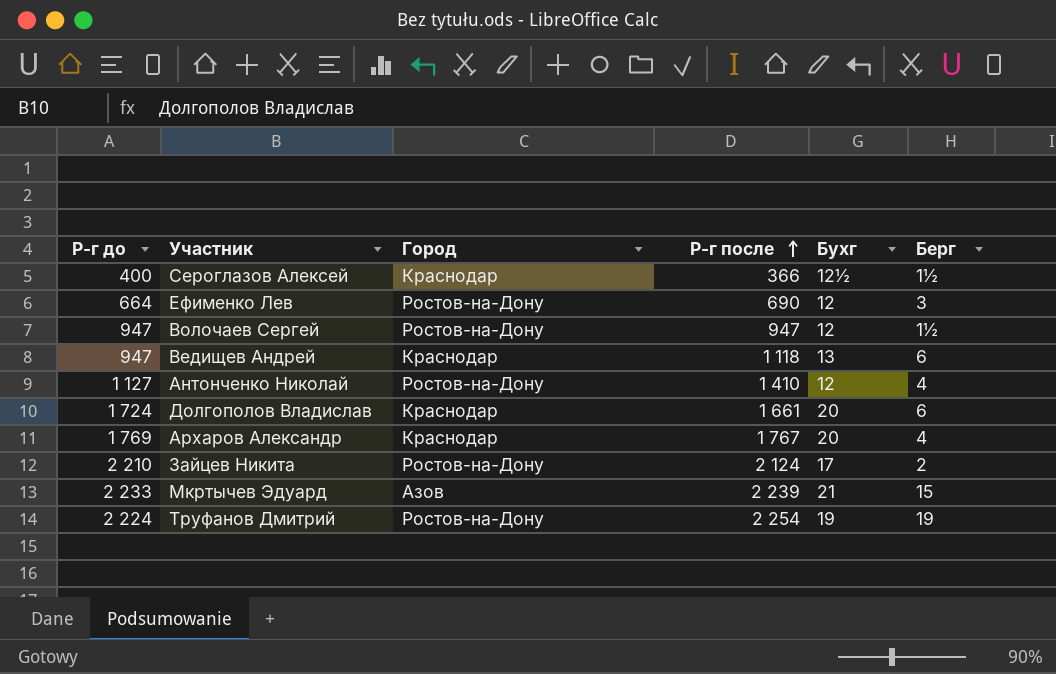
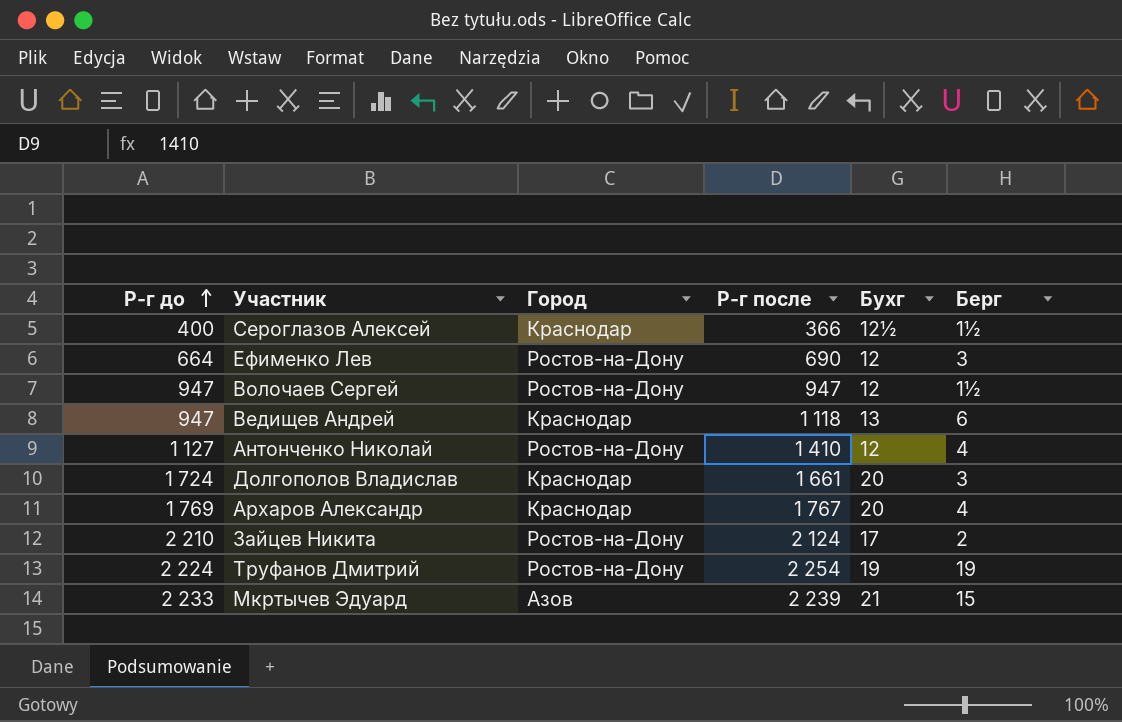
row order: Р-г после ascending -> Р-г до ascending
Долгополов Владислав | Берг: 6 -> 3

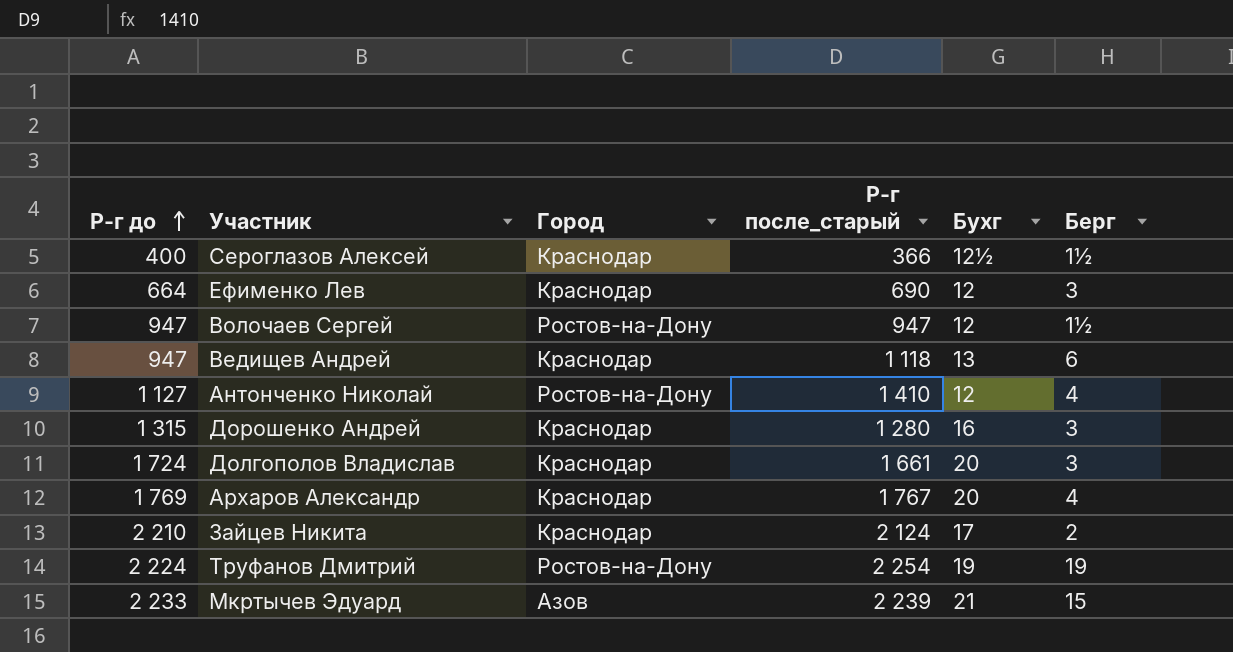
column name: Р-г после -> Р-г после_старый
Ефименко Лев | Город: Ростов-на-Дону -> Краснодар
row Дорошенко Андрей: none -> 1 315 | Краснодар | 1 280 | 16 | 3
Зайцев Никита | Город: Ростов-на-Дону -> Краснодар

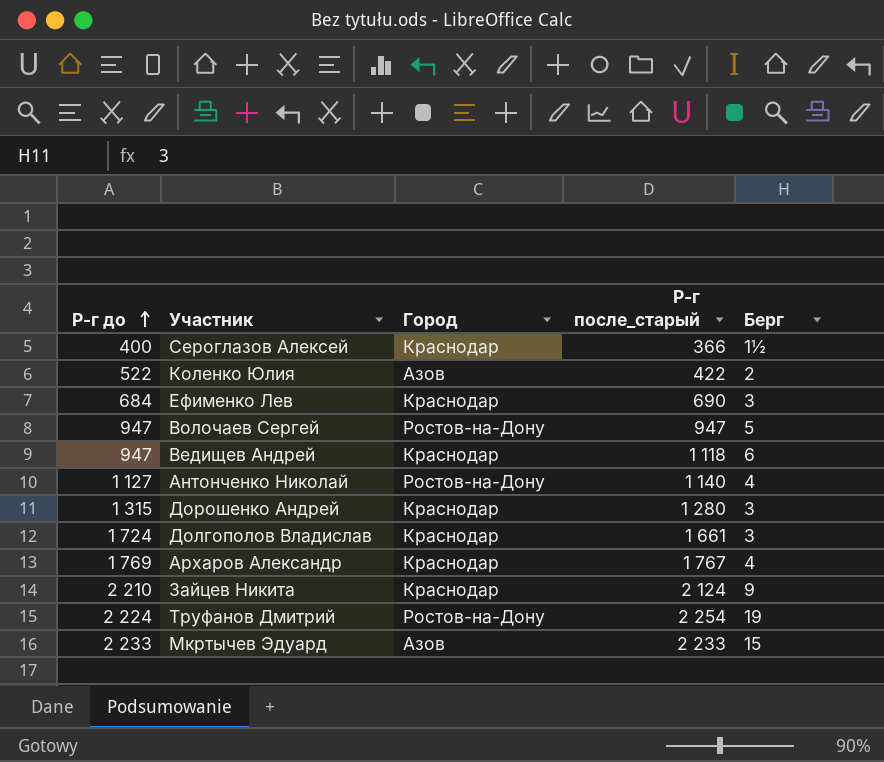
column Бухг | position: 5 -> none
row Коленко Юлия: none -> 522 | Азов | 422 | 2
Ефименко Лев | Р-г до: 664 -> 684
Волочаев Сергей | Берг: 1½ -> 5
Антонченко Николай | Р-г после_старый: 1 410 -> 1 140
Зайцев Никита | Берг: 2 -> 9
Мкртычев Эдуард | Р-г после_старый: 2 239 -> 2 233

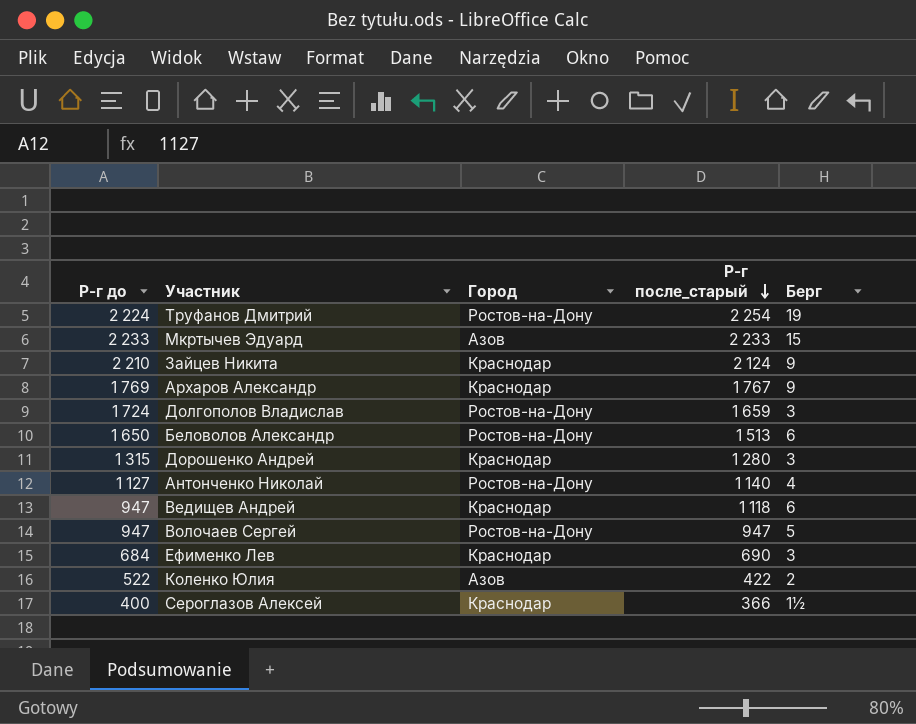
row order: Р-г до ascending -> Р-г после_старый descending
Архаров Александр | Берг: 4 -> 9
Долгополов Владислав | Город: Краснодар -> Ростов-на-Дону
Долгополов Владислав | Р-г после_старый: 1 661 -> 1 659
row Беловолов Александр: none -> 1 650 | Ростов-на-Дону | 1 513 | 6

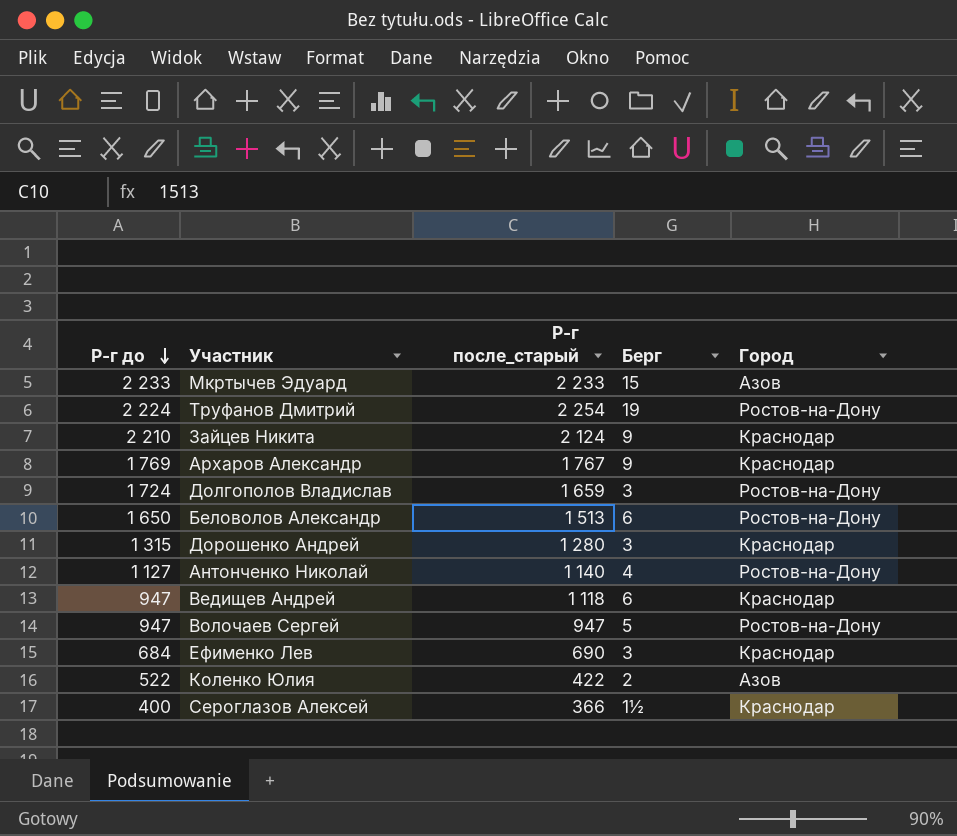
row order: Р-г после_старый descending -> Р-г до descending
column Город | position: 3 -> 5

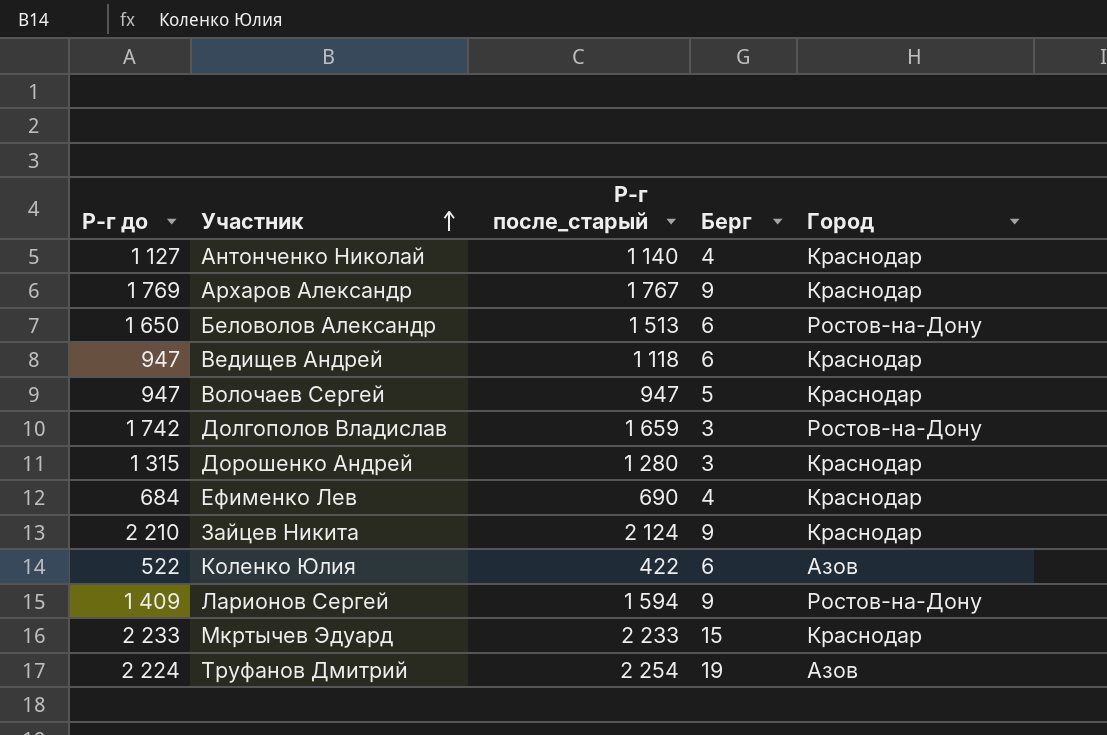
row order: Р-г до descending -> Участник ascending
row Сероглазов Алексей: 400 | 366 | 1½ | Краснодар -> none
Антонченко Николай | Город: Ростов-на-Дону -> Краснодар
Волочаев Сергей | Город: Ростов-на-Дону -> Краснодар
Долгополов Владислав | Р-г до: 1 724 -> 1 742
Ефименко Лев | Берг: 3 -> 4
Коленко Юлия | Берг: 2 -> 6
row Ларионов Сергей: none -> 1 409 | 1 594 | 9 | Ростов-на-Дону
Мкртычев Эдуард | Город: Азов -> Краснодар
Труфанов Дмитрий | Город: Ростов-на-Дону -> Азов

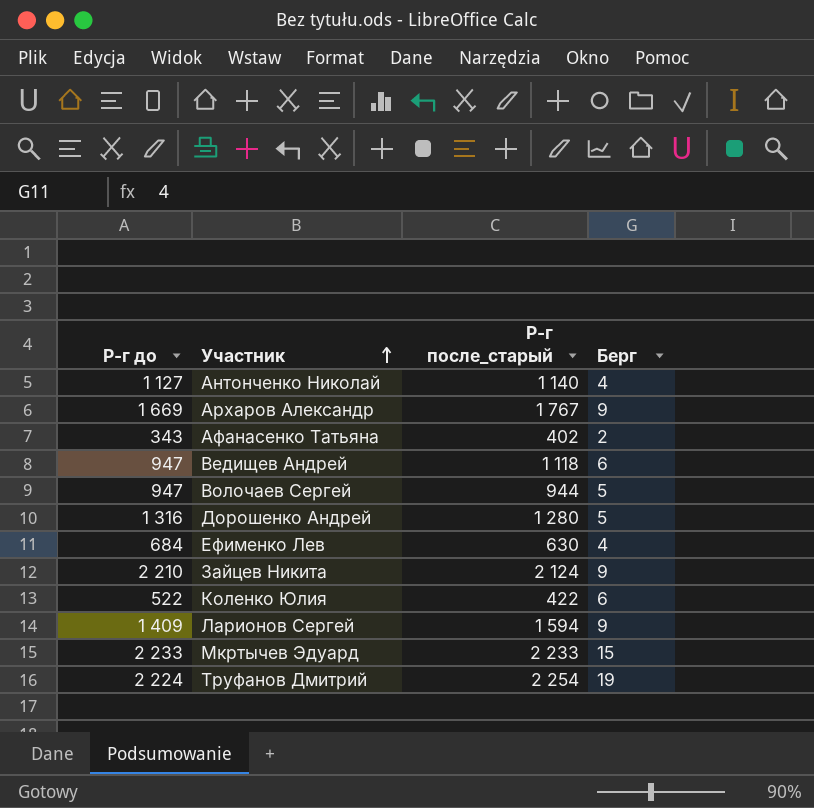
column Город | position: 5 -> none
row Беловолов Александр: 1 650 | 1 513 | 6 | Ростов-на-Дону -> none
row Долгополов Владислав: 1 742 | 1 659 | 3 | Ростов-на-Дону -> none
Архаров Александр | Р-г до: 1 769 -> 1 669
row Афанасенко Татьяна: none -> 343 | 402 | 2
Волочаев Сергей | Р-г после_старый: 947 -> 944
Дорошенко Андрей | Р-г до: 1 315 -> 1 316
Дорошенко Андрей | Берг: 3 -> 5
Ефименко Лев | Р-г после_старый: 690 -> 630

